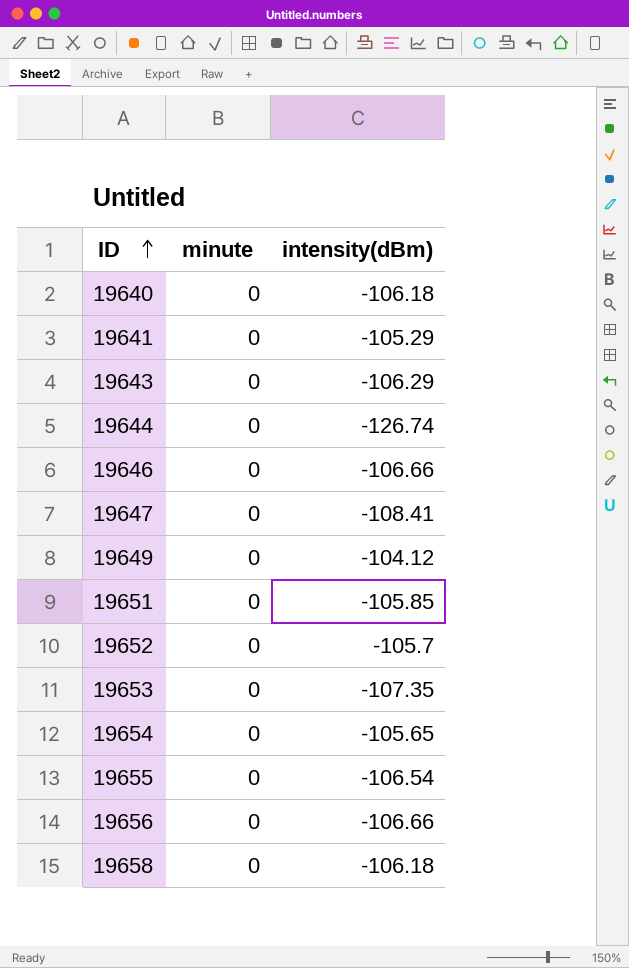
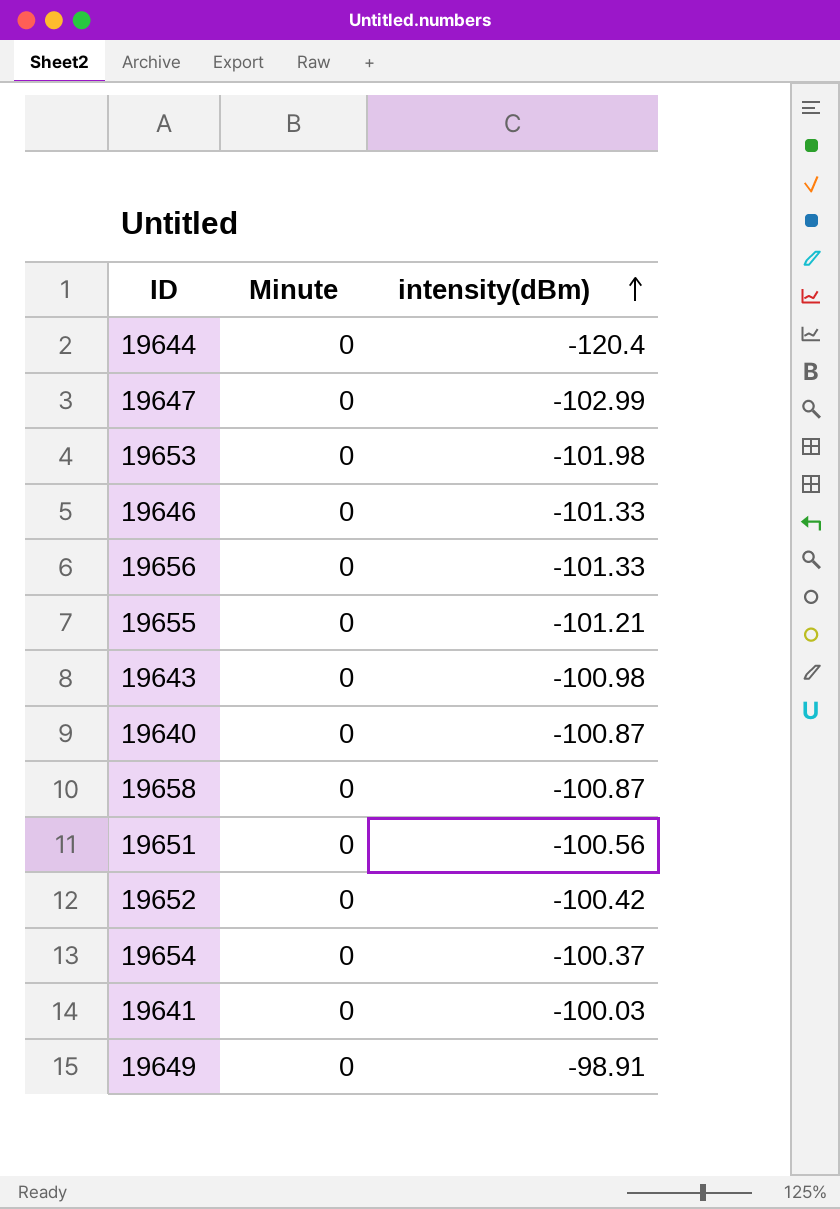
row order: ID ascending -> intensity(dBm) ascending
column name: minute -> Minute
19644 | intensity(dBm): -126.74 -> -120.4
19647 | intensity(dBm): -108.41 -> -102.99
19653 | intensity(dBm): -107.35 -> -101.98
19646 | intensity(dBm): -106.66 -> -101.33
19656 | intensity(dBm): -106.66 -> -101.33
19655 | intensity(dBm): -106.54 -> -101.21
19643 | intensity(dBm): -106.29 -> -100.98
19640 | intensity(dBm): -106.18 -> -100.87
19658 | intensity(dBm): -106.18 -> -100.87
19651 | intensity(dBm): -105.85 -> -100.56
19652 | intensity(dBm): -105.7 -> -100.42
19654 | intensity(dBm): -105.65 -> -100.37
19641 | intensity(dBm): -105.29 -> -100.03
19649 | intensity(dBm): -104.12 -> -98.91

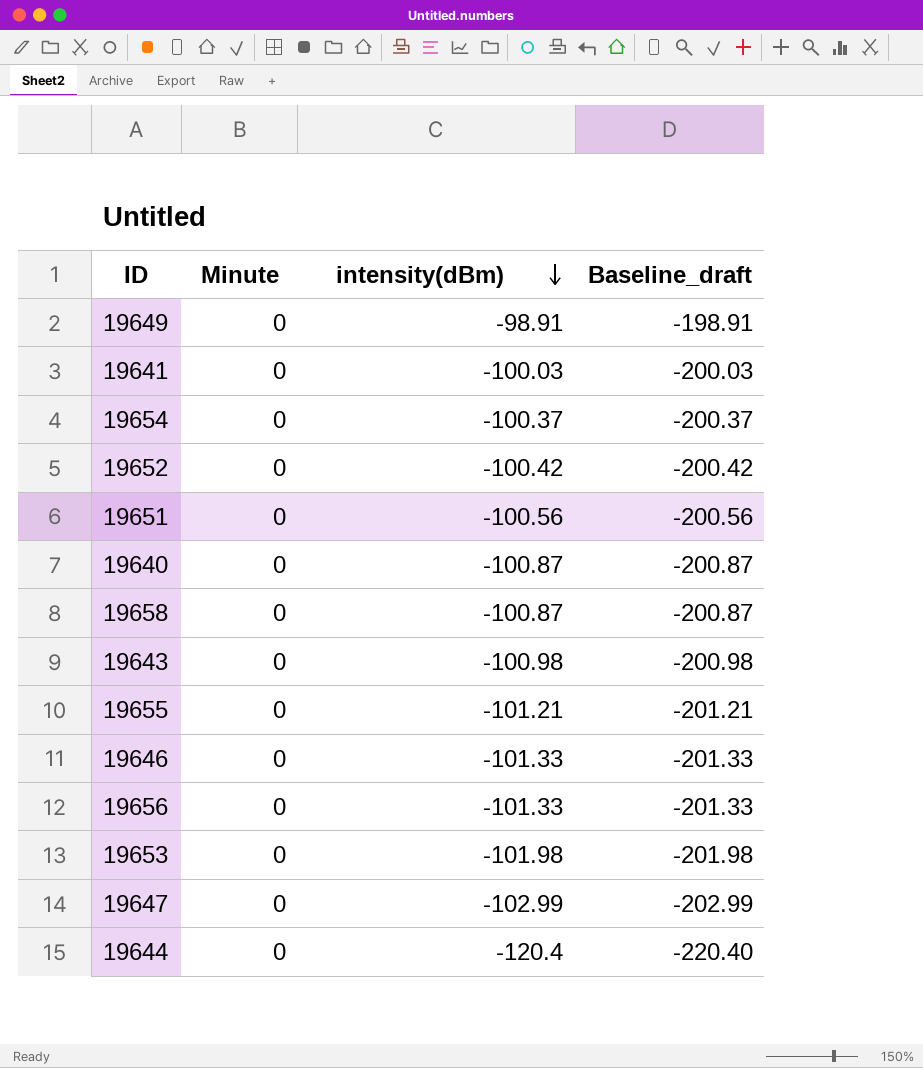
row order: intensity(dBm) ascending -> intensity(dBm) descending
column Baseline_draft | formula: none -> [intensity(dBm)] - 100

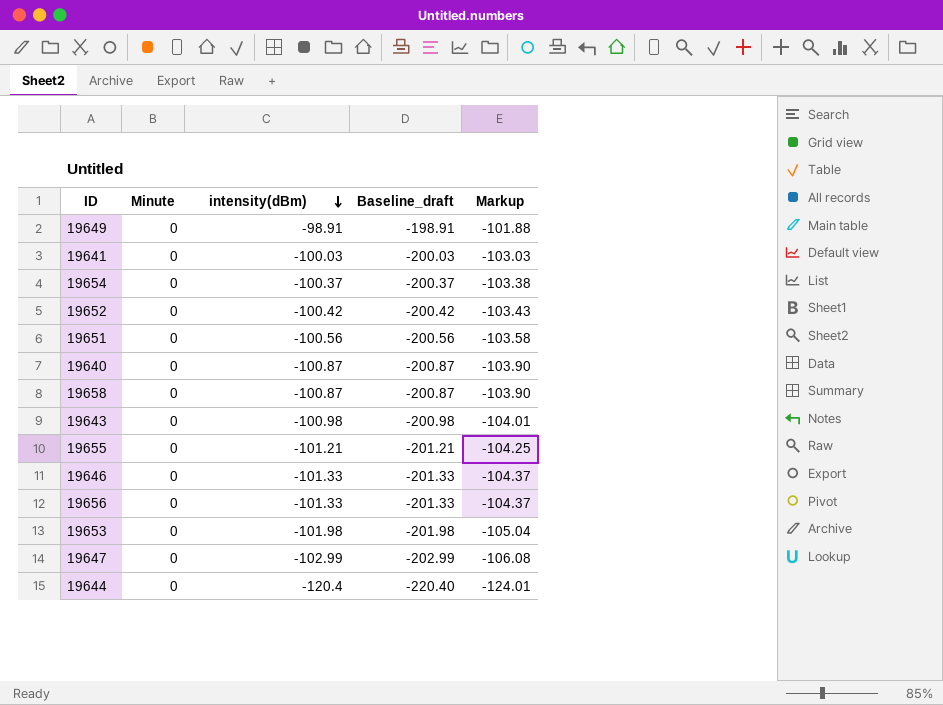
column Markup | formula: none -> [intensity(dBm)] * 1.03

